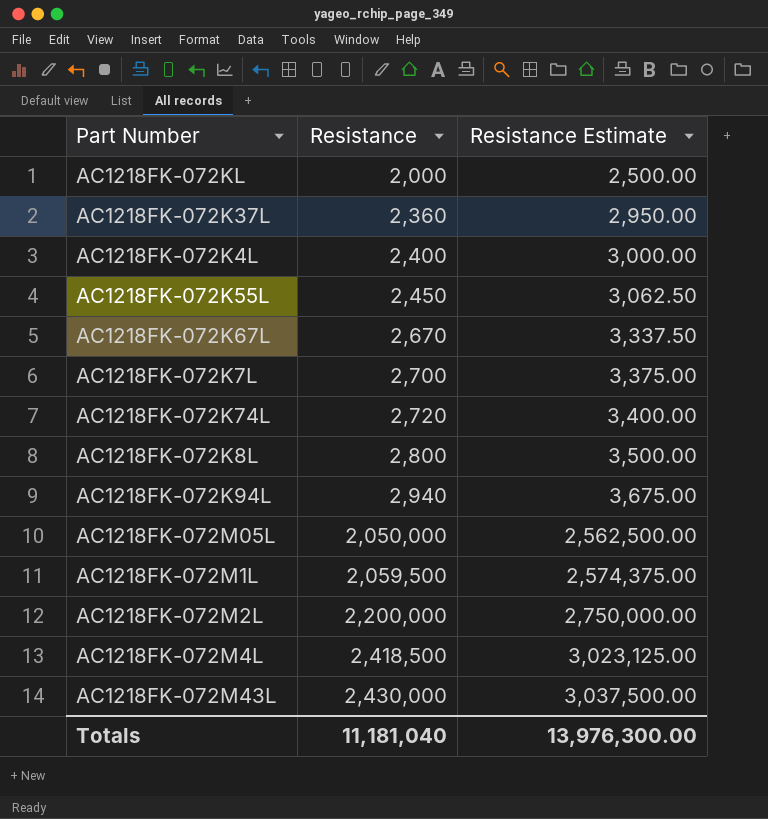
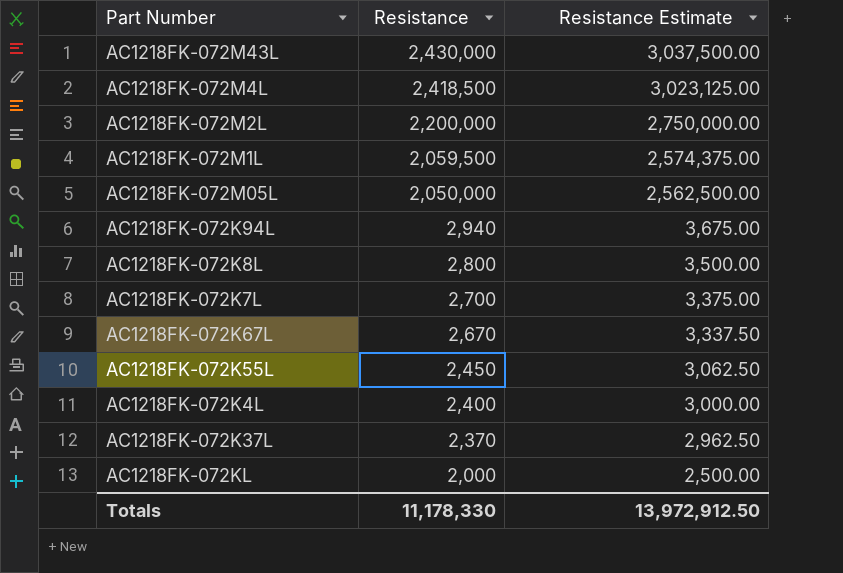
row order: Resistance ascending -> Resistance descending
row AC1218FK-072K74L: 2,720 | 3,400.00 -> none
AC1218FK-072K37L | Resistance: 2,360 -> 2,370
AC1218FK-072K37L | Resistance Estimate: 2,950.00 -> 2,962.50
Totals | Resistance: 11,181,040 -> 11,178,330
Totals | Resistance Estimate: 13,976,300.00 -> 13,972,912.50

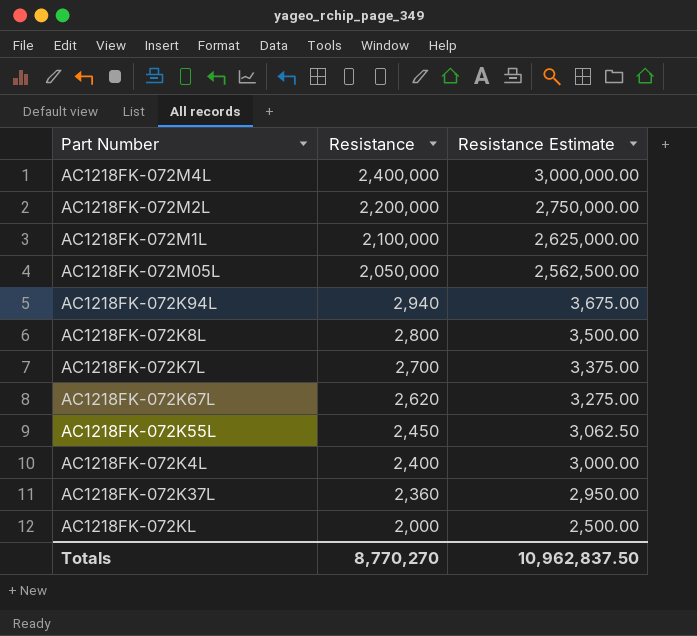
row AC1218FK-072M43L: 2,430,000 | 3,037,500.00 -> none
AC1218FK-072M4L | Resistance: 2,418,500 -> 2,400,000
AC1218FK-072M4L | Resistance Estimate: 3,023,125.00 -> 3,000,000.00
AC1218FK-072M1L | Resistance: 2,059,500 -> 2,100,000
AC1218FK-072M1L | Resistance Estimate: 2,574,375.00 -> 2,625,000.00
AC1218FK-072K67L | Resistance: 2,670 -> 2,620
AC1218FK-072K67L | Resistance Estimate: 3,337.50 -> 3,275.00
AC1218FK-072K37L | Resistance: 2,370 -> 2,360
AC1218FK-072K37L | Resistance Estimate: 2,962.50 -> 2,950.00
Totals | Resistance: 11,178,330 -> 8,770,270
Totals | Resistance Estimate: 13,972,912.50 -> 10,962,837.50

